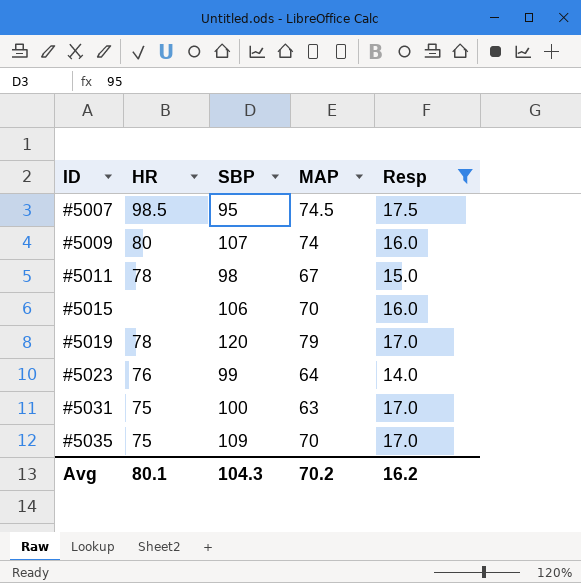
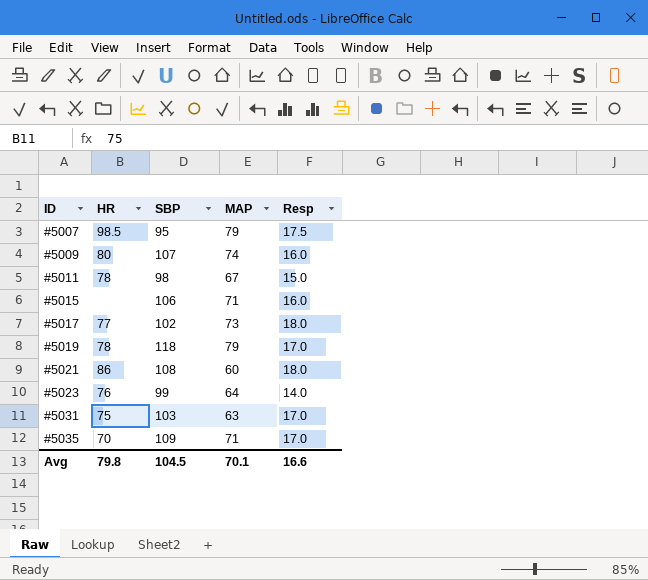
filter: Resp != 18.0 -> none
#5007 | MAP: 74.5 -> 79
#5015 | MAP: 70 -> 71
#5019 | SBP: 120 -> 118
#5031 | SBP: 100 -> 103
#5035 | HR: 75 -> 70
#5035 | MAP: 70 -> 71
Avg | HR: 80.1 -> 79.8
Avg | SBP: 104.3 -> 104.5
Avg | MAP: 70.2 -> 70.1
Avg | Resp: 16.2 -> 16.6

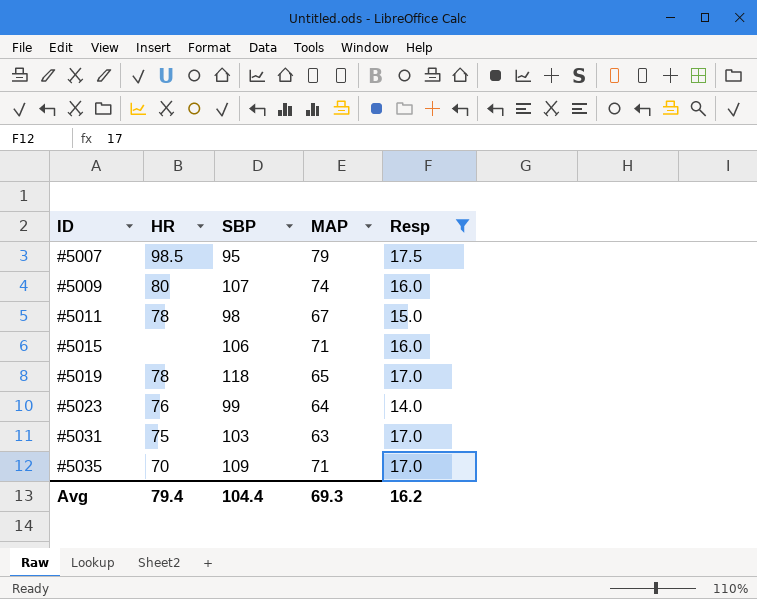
filter: none -> Resp != 18.0
#5019 | MAP: 79 -> 65
Avg | HR: 79.8 -> 79.4
Avg | SBP: 104.5 -> 104.4
Avg | MAP: 70.1 -> 69.3
Avg | Resp: 16.6 -> 16.2

